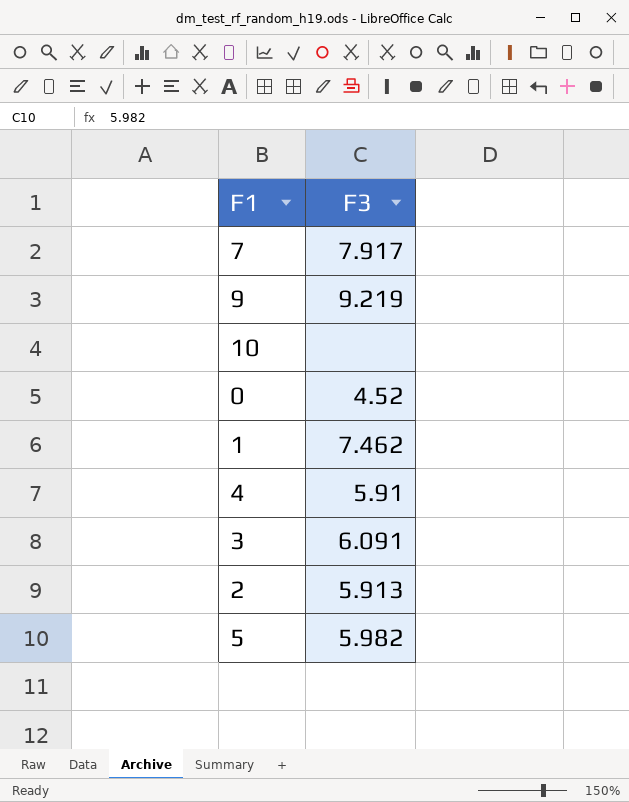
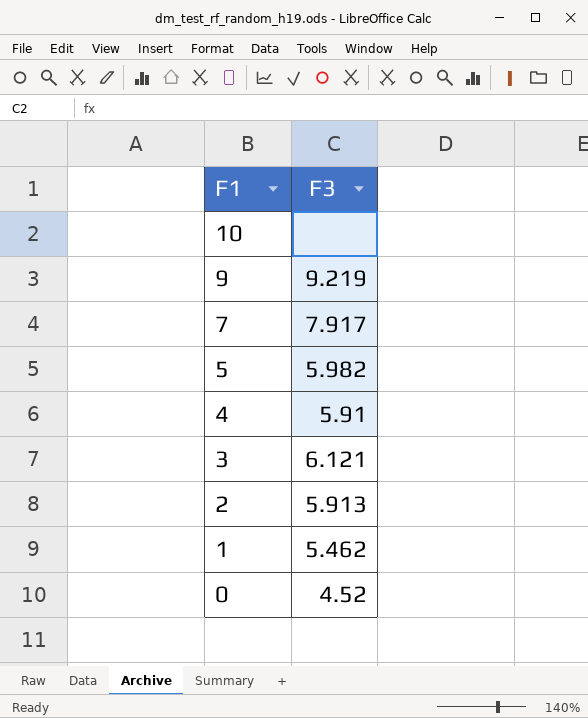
row order: none -> F1 descending
3 | F3: 6.091 -> 6.121
1 | F3: 7.462 -> 5.462

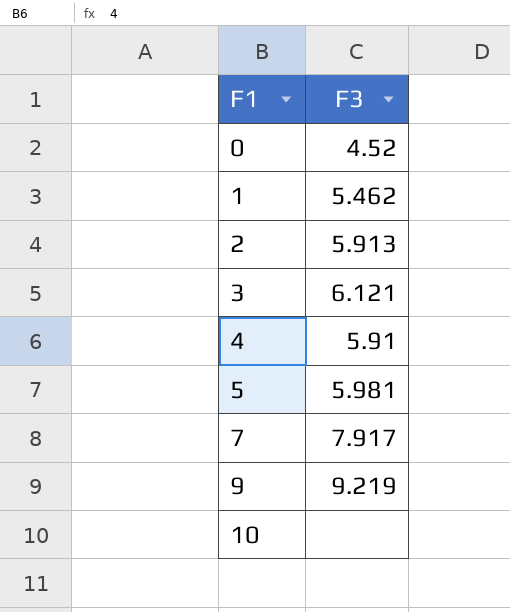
row order: F1 descending -> F1 ascending
5 | F3: 5.982 -> 5.981

